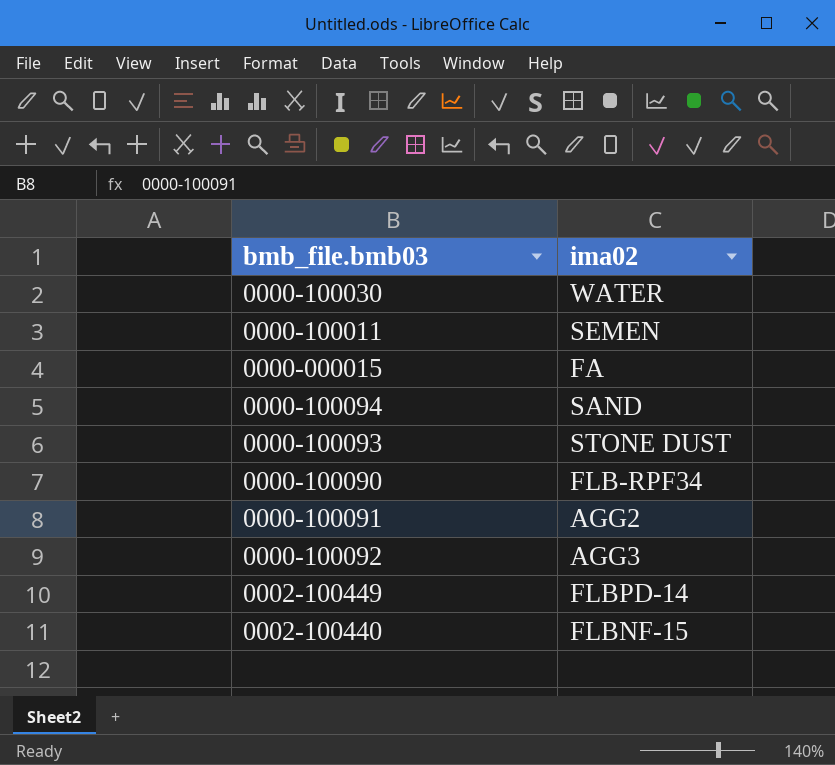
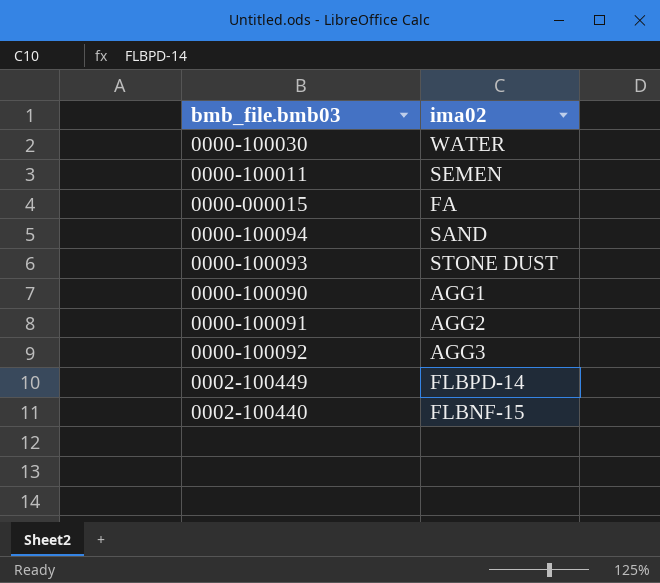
0000-100090 | ima02: FLB-RPF34 -> AGG1

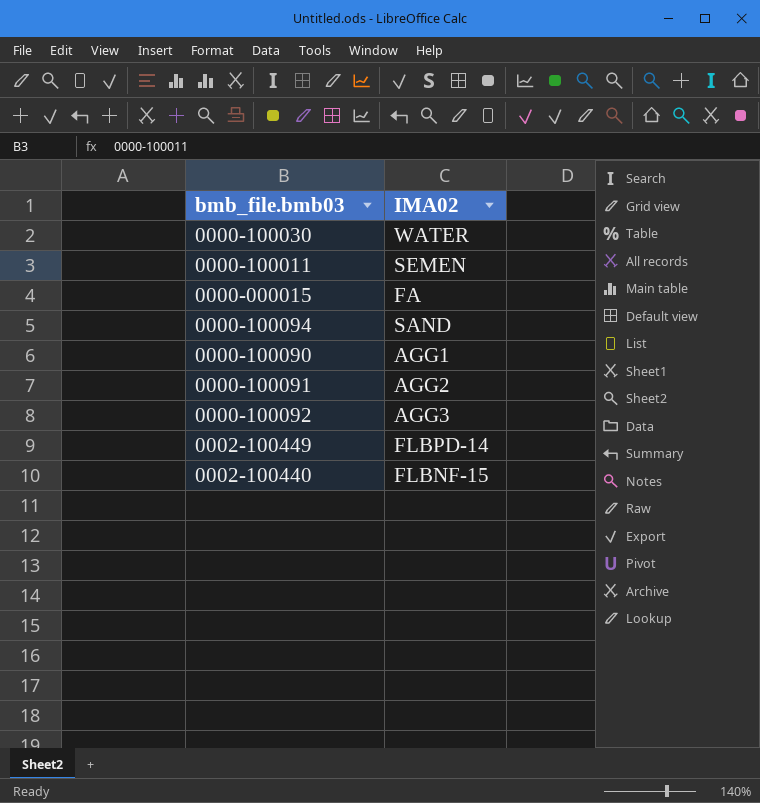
column name: ima02 -> IMA02
row 0000-100093: STONE DUST -> none

